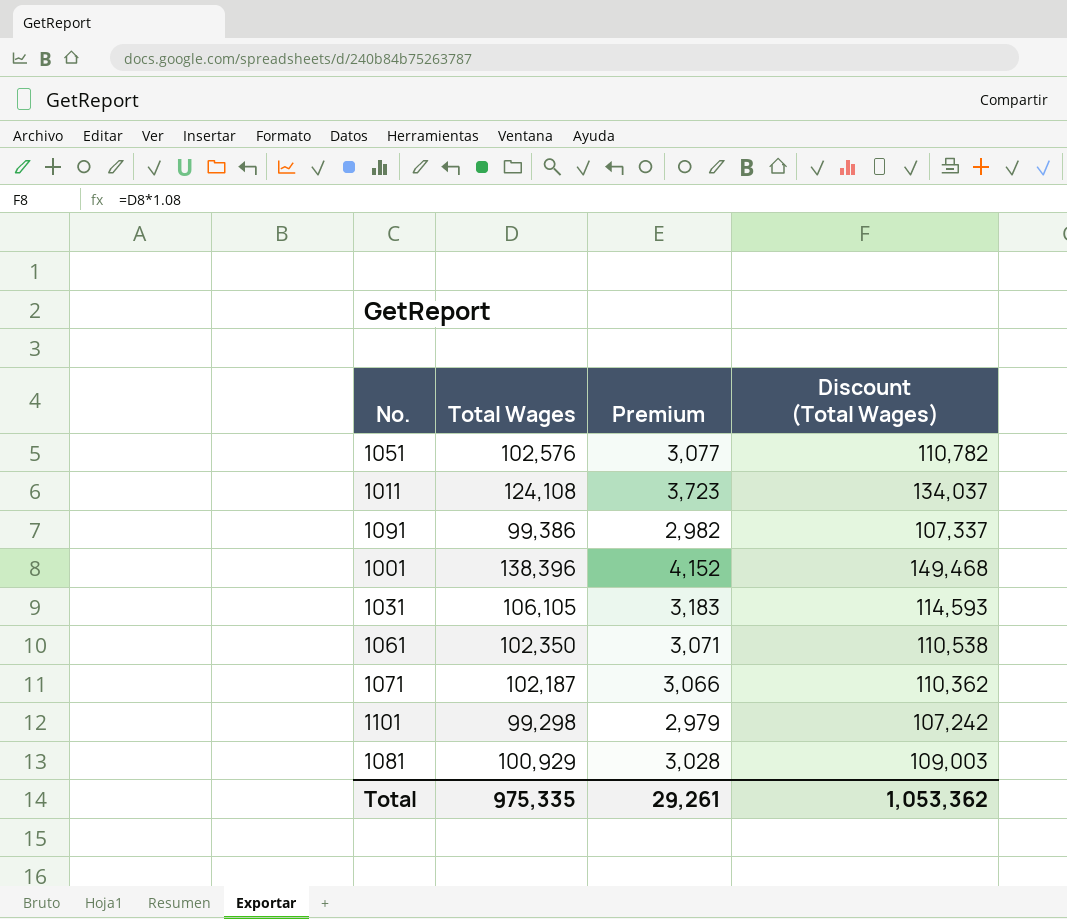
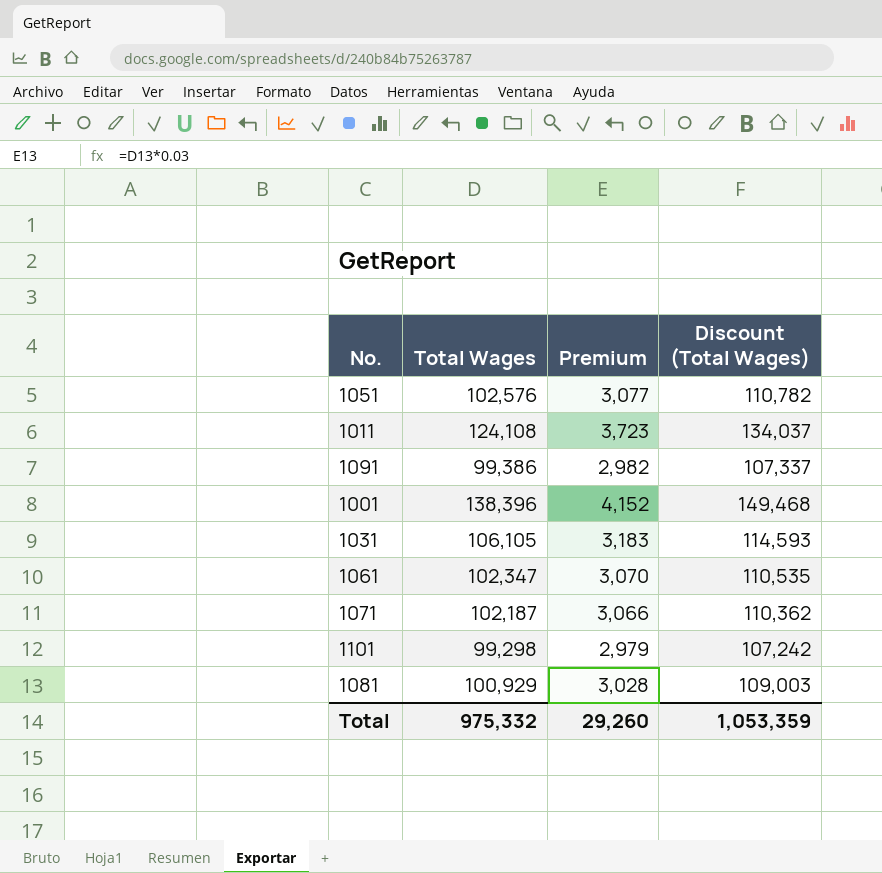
1061 | Total Wages: 102,350 -> 102,347
1061 | Premium: 3,071 -> 3,070
1061 | Discount (Total Wages): 110,538 -> 110,535
Total | Total Wages: 975,335 -> 975,332
Total | Premium: 29,261 -> 29,260
Total | Discount (Total Wages): 1,053,362 -> 1,053,359

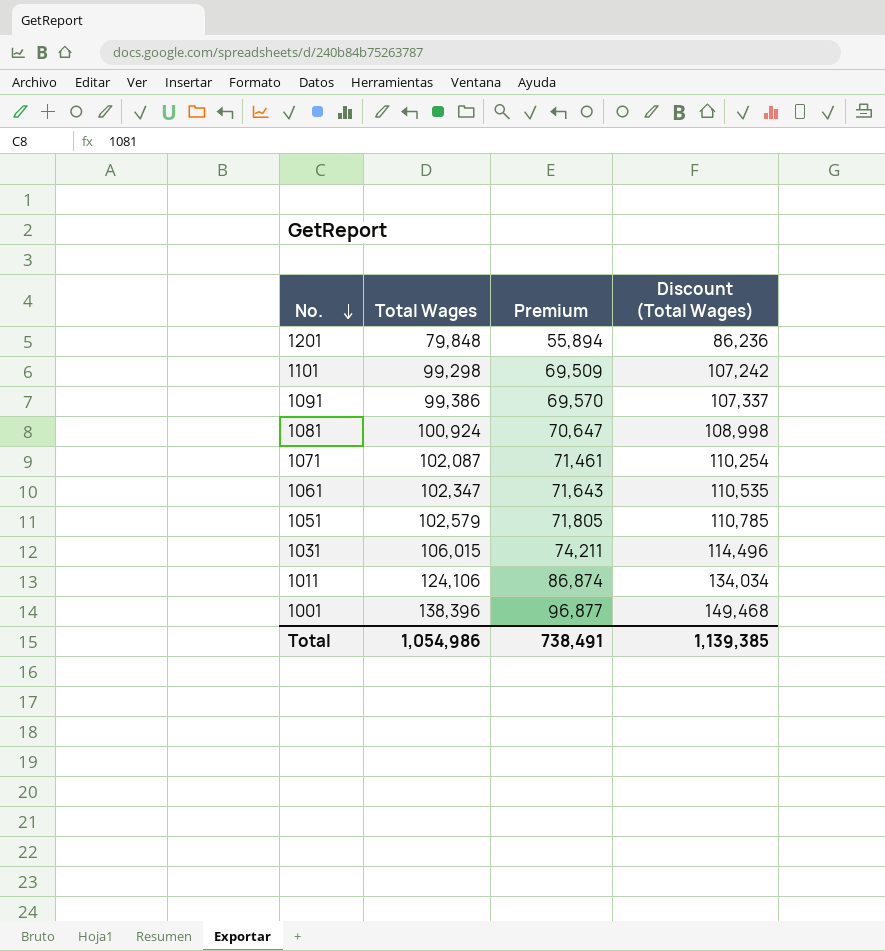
row order: none -> No. descending
column Premium | formula: [Total Wages] * 0.03 -> [Total Wages] * 0.7
row 1201: none -> 79,848 | 55,894 | 86,236
1081 | Total Wages: 100,929 -> 100,924
1081 | Discount (Total Wages): 109,003 -> 108,998
1071 | Total Wages: 102,187 -> 102,087
1071 | Discount (Total Wages): 110,362 -> 110,254
1051 | Total Wages: 102,576 -> 102,579
1051 | Discount (Total Wages): 110,782 -> 110,785
1031 | Total Wages: 106,105 -> 106,015
1031 | Discount (Total Wages): 114,593 -> 114,496
1011 | Total Wages: 124,108 -> 124,106
1011 | Discount (Total Wages): 134,037 -> 134,034
Total | Total Wages: 975,332 -> 1,054,986
Total | Premium: 29,260 -> 738,491
Total | Discount (Total Wages): 1,053,359 -> 1,139,385

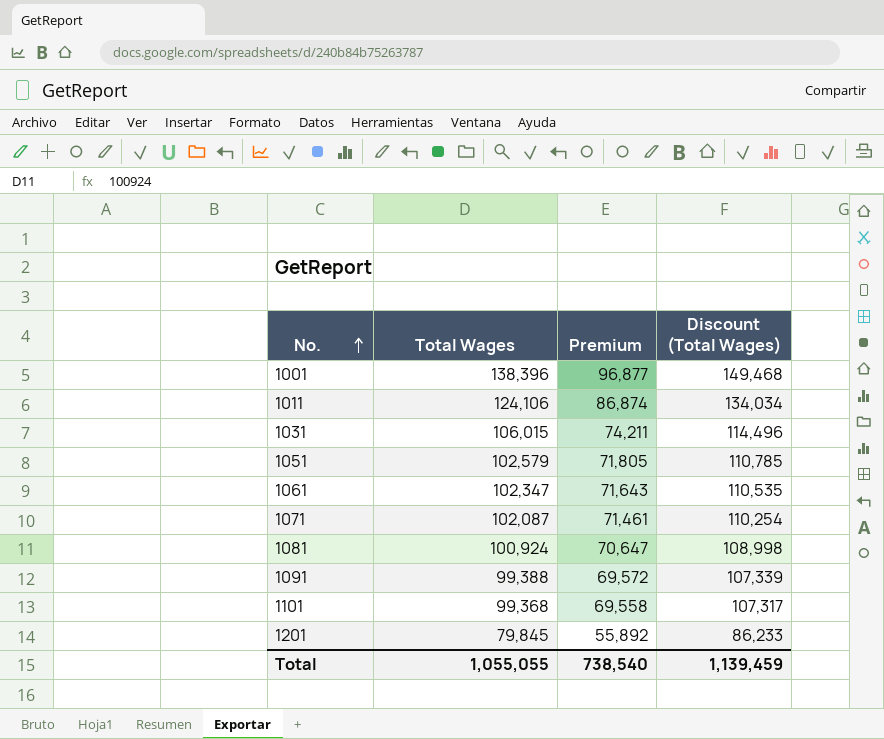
row order: No. descending -> No. ascending
1091 | Total Wages: 99,386 -> 99,388
1091 | Premium: 69,570 -> 69,572
1091 | Discount (Total Wages): 107,337 -> 107,339
1101 | Total Wages: 99,298 -> 99,368
1101 | Premium: 69,509 -> 69,558
1101 | Discount (Total Wages): 107,242 -> 107,317
1201 | Total Wages: 79,848 -> 79,845
1201 | Premium: 55,894 -> 55,892
1201 | Discount (Total Wages): 86,236 -> 86,233
Total | Total Wages: 1,054,986 -> 1,055,055
Total | Premium: 738,491 -> 738,540
Total | Discount (Total Wages): 1,139,385 -> 1,139,459

